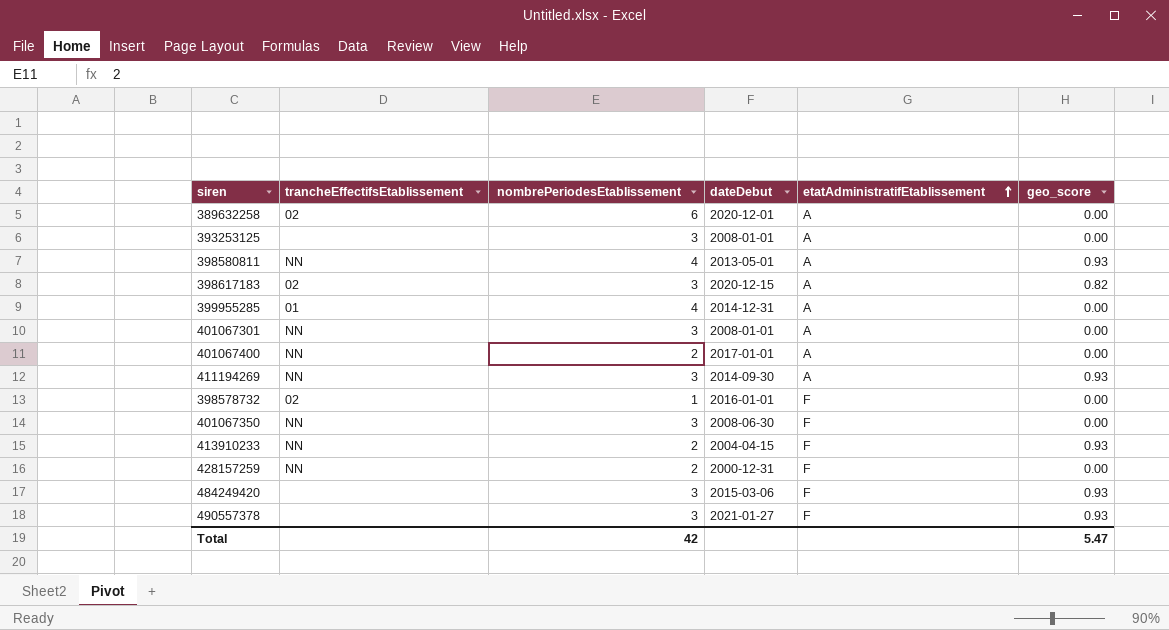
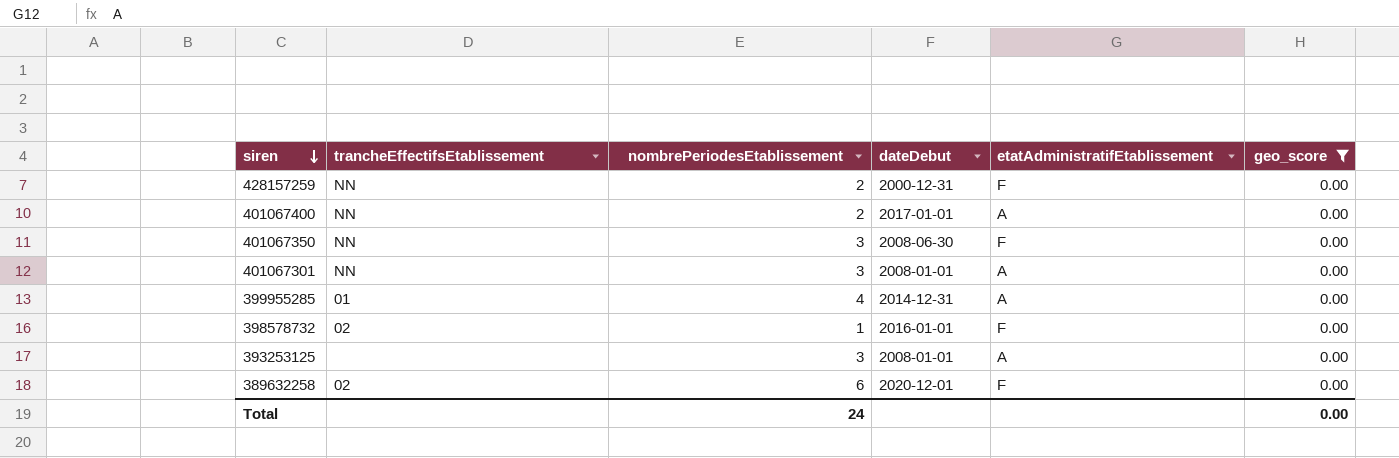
filter: none -> geo_score = 0.00
row order: etatAdministratifEtablissement ascending -> siren descending
389632258 | etatAdministratifEtablissement: A -> F
Total | nombrePeriodesEtablissement: 42 -> 24
Total | geo_score: 5.47 -> 0.00

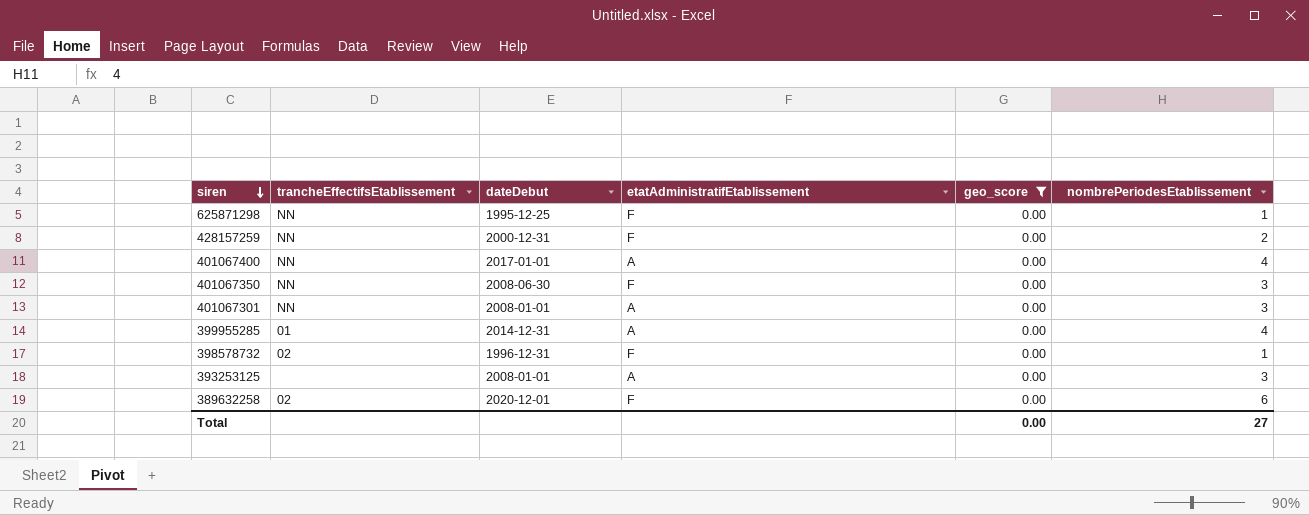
column nombrePeriodesEtablissement | position: 3 -> 6
row 625871298: none -> NN | 1995-12-25 | F | 0.00 | 1
401067400 | nombrePeriodesEtablissement: 2 -> 4
398578732 | dateDebut: 2016-01-01 -> 1996-12-31
Total | nombrePeriodesEtablissement: 24 -> 27

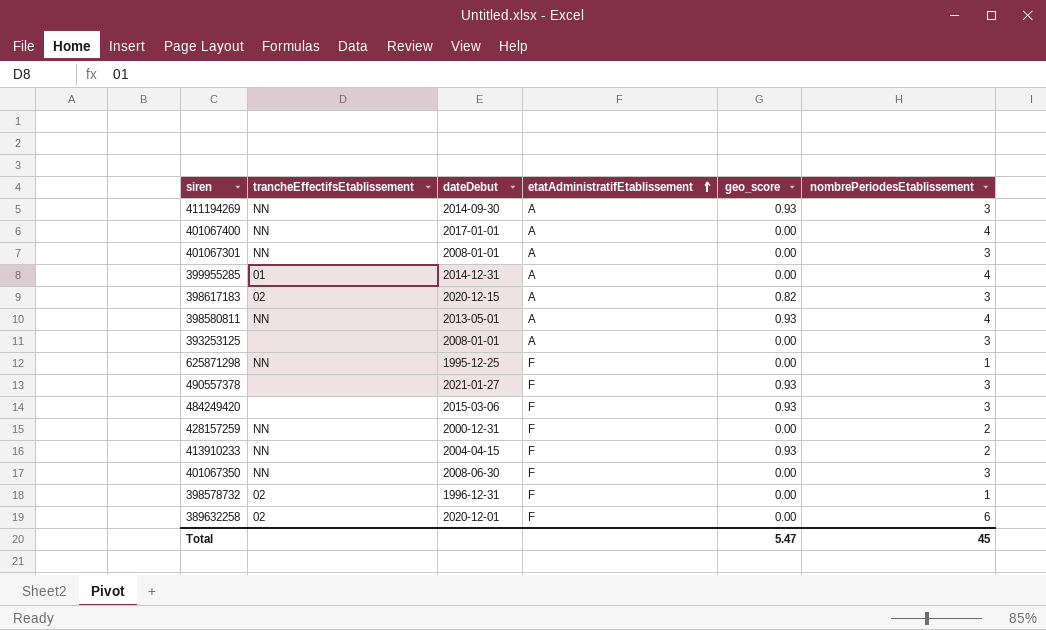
filter: geo_score = 0.00 -> none
row order: siren descending -> etatAdministratifEtablissement ascending
Total | geo_score: 0.00 -> 5.47
Total | nombrePeriodesEtablissement: 27 -> 45

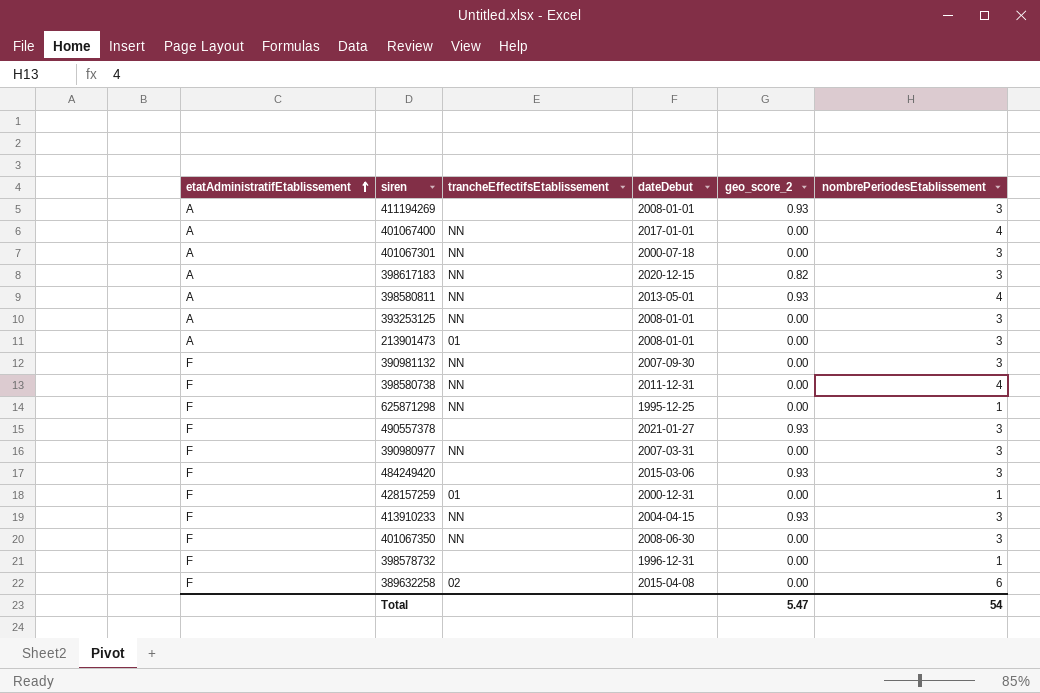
column etatAdministratifEtablissement | position: 4 -> 1
column name: geo_score -> geo_score_2
row 399955285: 01 | 2014-12-31 | A | 0.00 | 4 -> none
411194269 | trancheEffectifsEtablissement: NN -> none
411194269 | dateDebut: 2014-09-30 -> 2008-01-01
401067301 | dateDebut: 2008-01-01 -> 2000-07-18
398617183 | trancheEffectifsEtablissement: 02 -> NN
393253125 | trancheEffectifsEtablissement: none -> NN
row 213901473: none -> A | 01 | 2008-01-01 | 0.00 | 3
row 390981132: none -> F | NN | 2007-09-30 | 0.00 | 3
row 398580738: none -> F | NN | 2011-12-31 | 0.00 | 4
row 390980977: none -> F | NN | 2007-03-31 | 0.00 | 3
428157259 | trancheEffectifsEtablissement: NN -> 01
428157259 | nombrePeriodesEtablissement: 2 -> 1
413910233 | nombrePeriodesEtablissement: 2 -> 3
398578732 | trancheEffectifsEtablissement: 02 -> none
389632258 | dateDebut: 2020-12-01 -> 2015-04-08
Total | nombrePeriodesEtablissement: 45 -> 54

